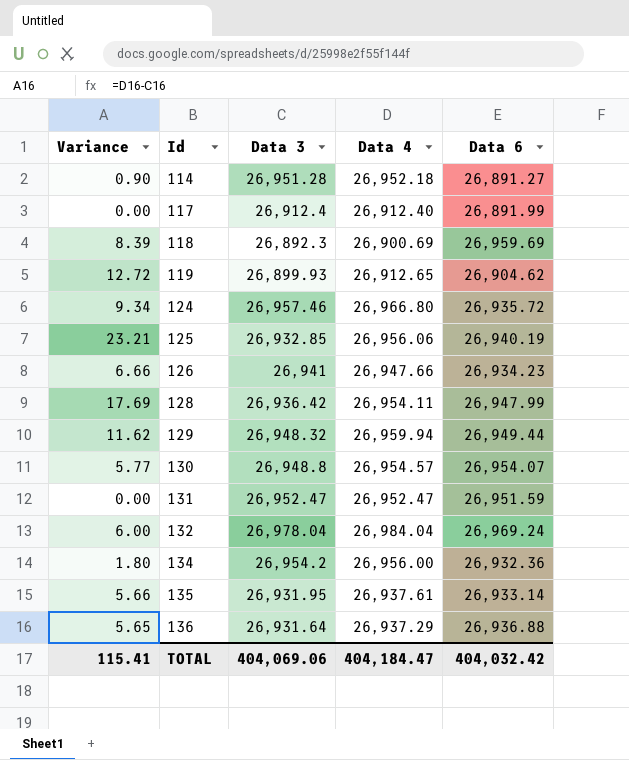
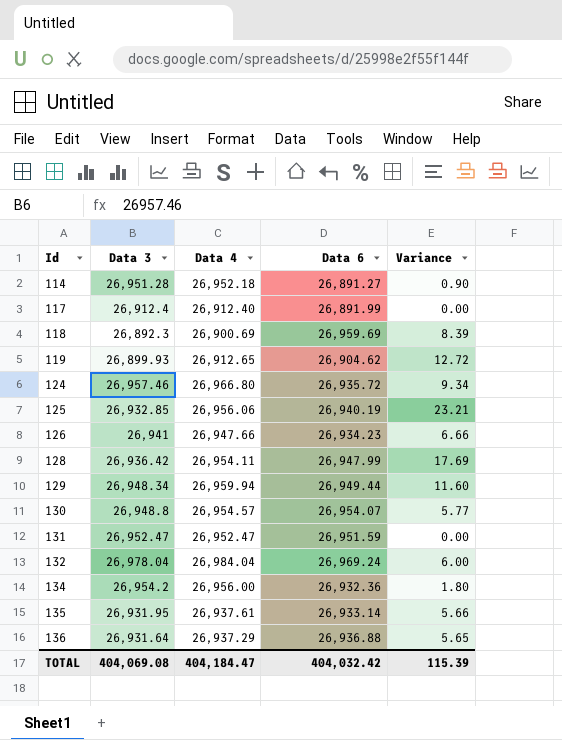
column Variance | position: 1 -> 5
129 | Data 3: 26,948.32 -> 26,948.34
129 | Variance: 11.62 -> 11.60
TOTAL | Data 3: 404,069.06 -> 404,069.08
TOTAL | Variance: 115.41 -> 115.39

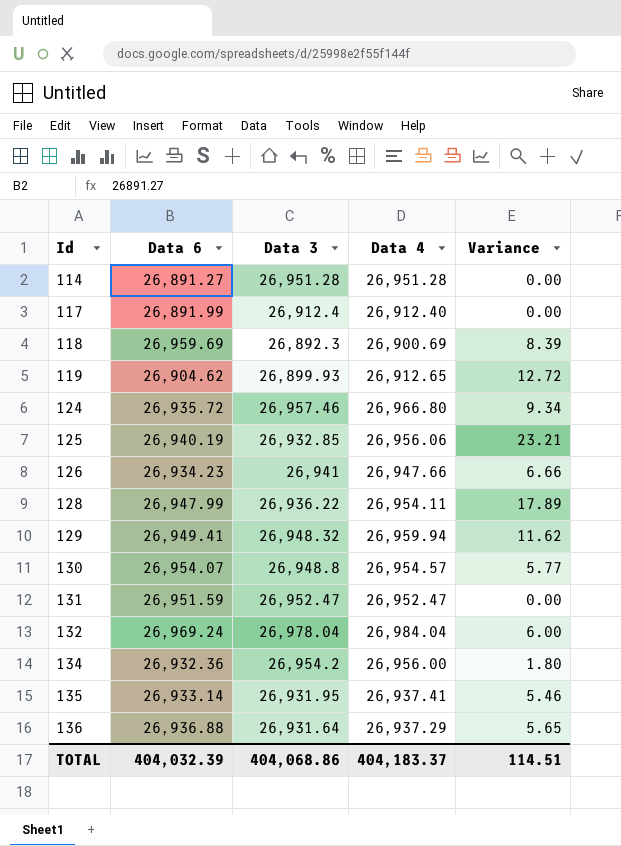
column Data 6 | position: 4 -> 2
114 | Data 4: 26,952.18 -> 26,951.28
114 | Variance: 0.90 -> 0.00
128 | Data 3: 26,936.42 -> 26,936.22
128 | Variance: 17.69 -> 17.89
129 | Data 6: 26,949.44 -> 26,949.41
129 | Data 3: 26,948.34 -> 26,948.32
129 | Variance: 11.60 -> 11.62
135 | Data 4: 26,937.61 -> 26,937.41
135 | Variance: 5.66 -> 5.46
TOTAL | Data 6: 404,032.42 -> 404,032.39
TOTAL | Data 3: 404,069.08 -> 404,068.86
TOTAL | Data 4: 404,184.47 -> 404,183.37
TOTAL | Variance: 115.39 -> 114.51

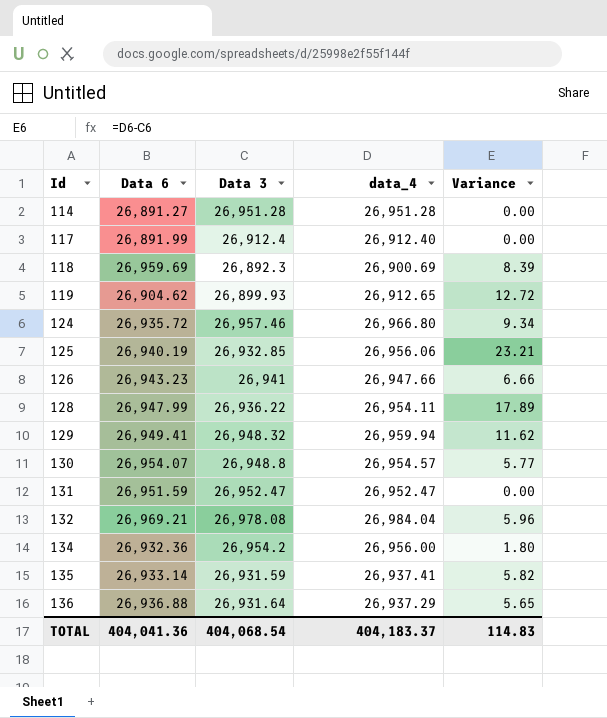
column name: Data 4 -> data_4
126 | Data 6: 26,934.23 -> 26,943.23
132 | Data 6: 26,969.24 -> 26,969.21
132 | Data 3: 26,978.04 -> 26,978.08
132 | Variance: 6.00 -> 5.96
135 | Data 3: 26,931.95 -> 26,931.59
135 | Variance: 5.46 -> 5.82
TOTAL | Data 6: 404,032.39 -> 404,041.36
TOTAL | Data 3: 404,068.86 -> 404,068.54
TOTAL | Variance: 114.51 -> 114.83

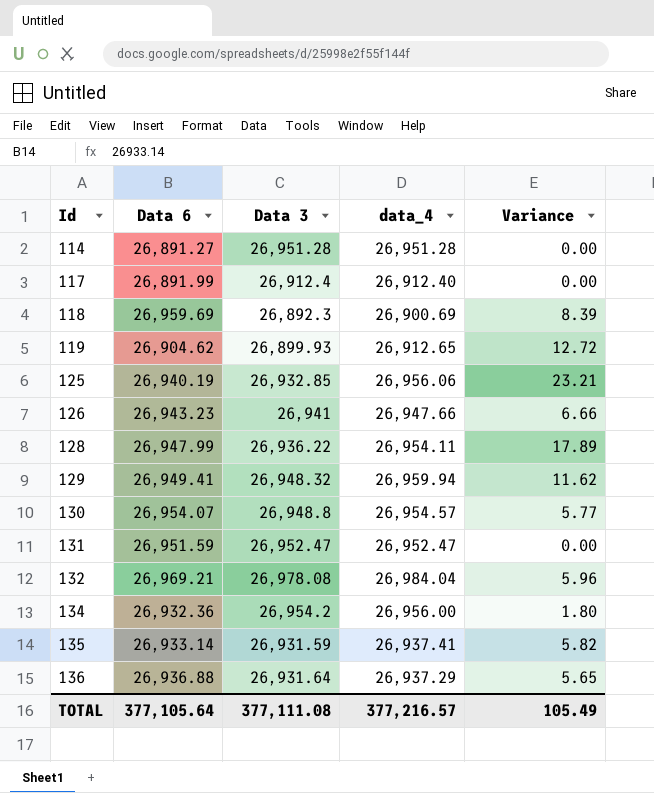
row 124: 26,935.72 | 26,957.46 | 26,966.80 | 9.34 -> none
TOTAL | Data 6: 404,041.36 -> 377,105.64
TOTAL | Data 3: 404,068.54 -> 377,111.08
TOTAL | data_4: 404,183.37 -> 377,216.57
TOTAL | Variance: 114.83 -> 105.49

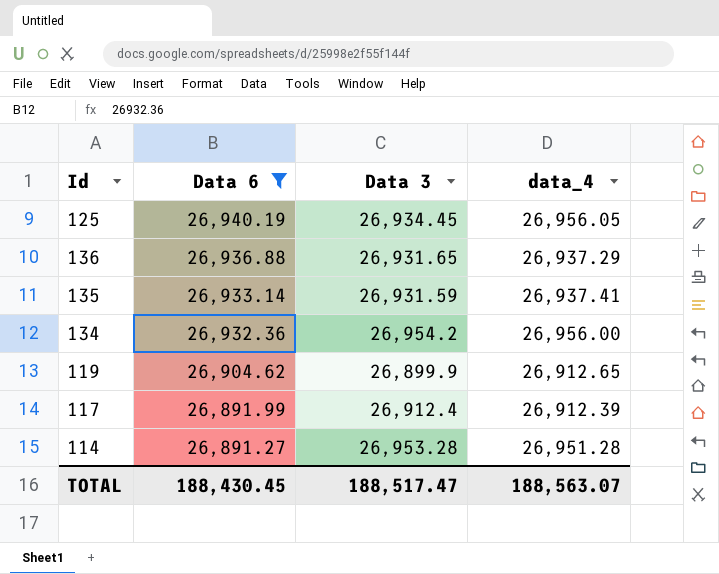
filter: none -> Data 6 <= 26,940.19
row order: Id ascending -> Data 6 descending
column Variance | formula: [data_4] - [Data 3] -> none
125 | Data 3: 26,932.85 -> 26,934.45
125 | data_4: 26,956.06 -> 26,956.05
136 | Data 3: 26,931.64 -> 26,931.65
119 | Data 3: 26,899.93 -> 26,899.9
117 | data_4: 26,912.40 -> 26,912.39
114 | Data 3: 26,951.28 -> 26,953.28
TOTAL | Data 6: 377,105.64 -> 188,430.45
TOTAL | Data 3: 377,111.08 -> 188,517.47
TOTAL | data_4: 377,216.57 -> 188,563.07

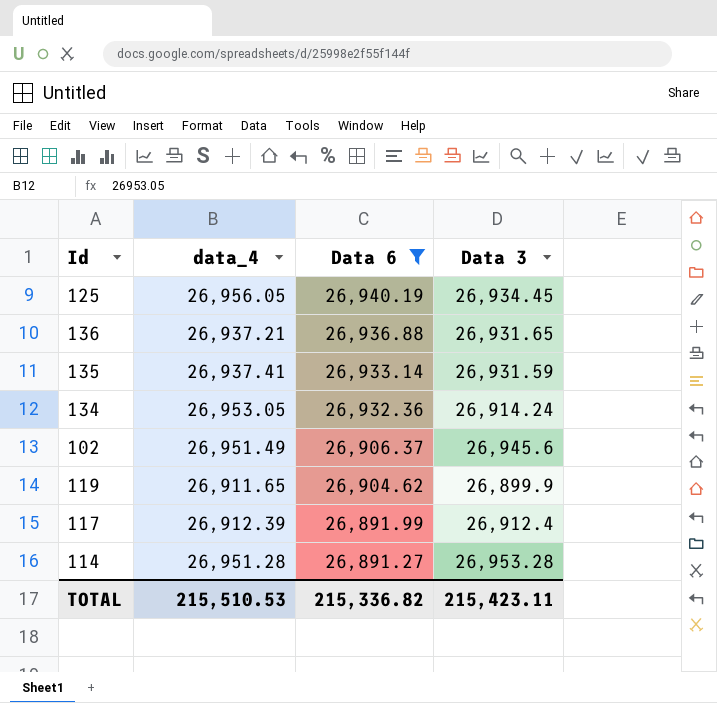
column data_4 | position: 4 -> 2
136 | data_4: 26,937.29 -> 26,937.21
134 | data_4: 26,956.00 -> 26,953.05
134 | Data 3: 26,954.2 -> 26,914.24
row 102: none -> 26,951.49 | 26,906.37 | 26,945.6
119 | data_4: 26,912.65 -> 26,911.65
TOTAL | data_4: 188,563.07 -> 215,510.53
TOTAL | Data 6: 188,430.45 -> 215,336.82
TOTAL | Data 3: 188,517.47 -> 215,423.11

